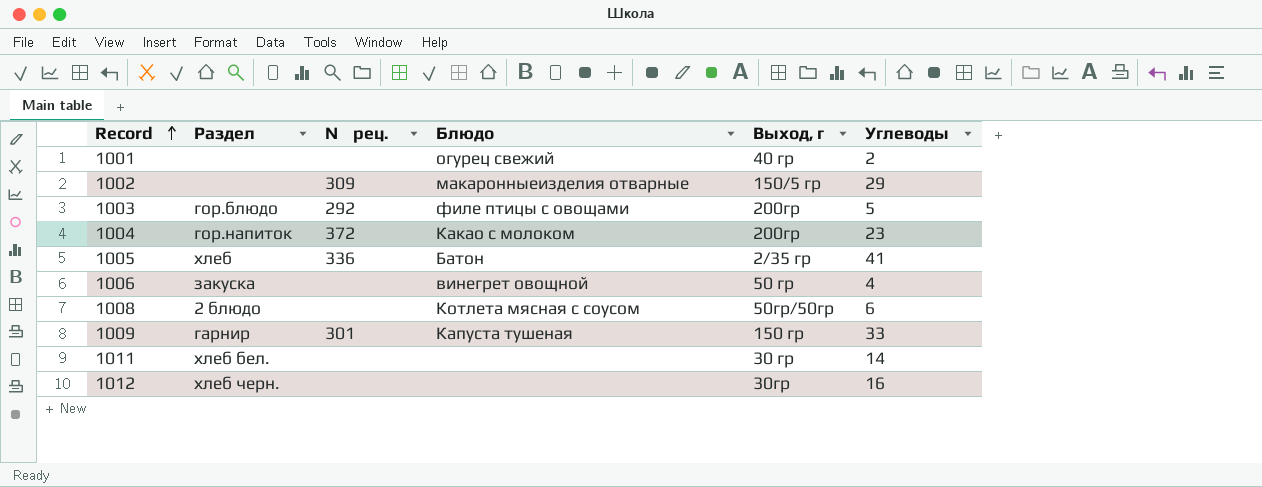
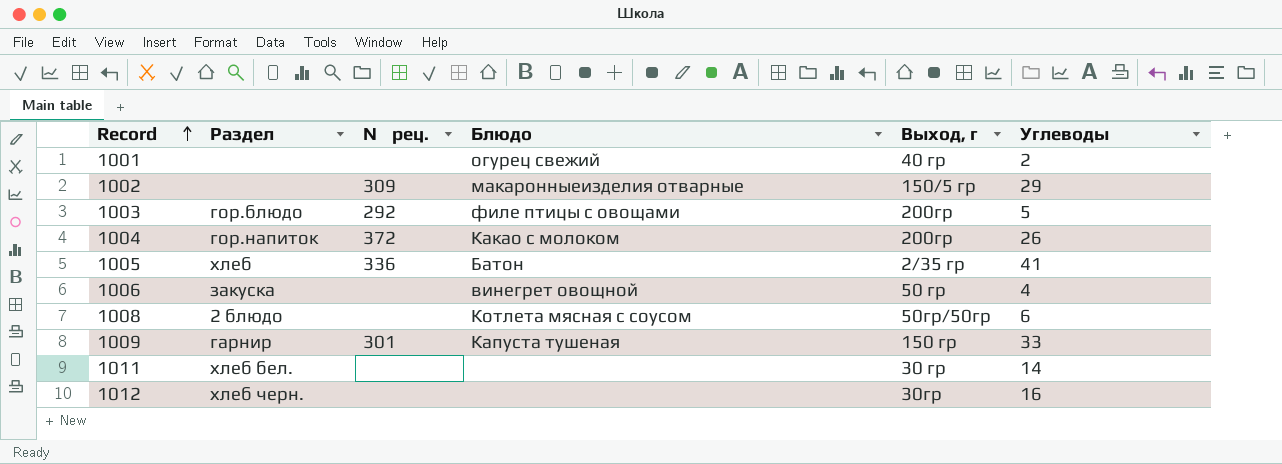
1004 | Углеводы: 23 -> 26

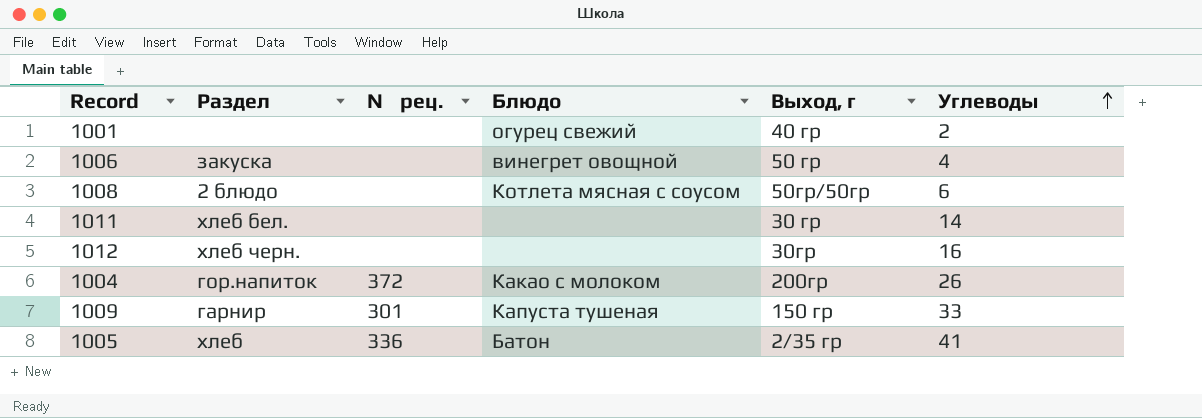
row order: Record ascending -> Углеводы ascending
row 1002: none | 309 | макаронныеизделия отварные | 150/5 гр | 29 -> none
row 1003: гор.блюдо | 292 | филе птицы с овощами | 200гр | 5 -> none

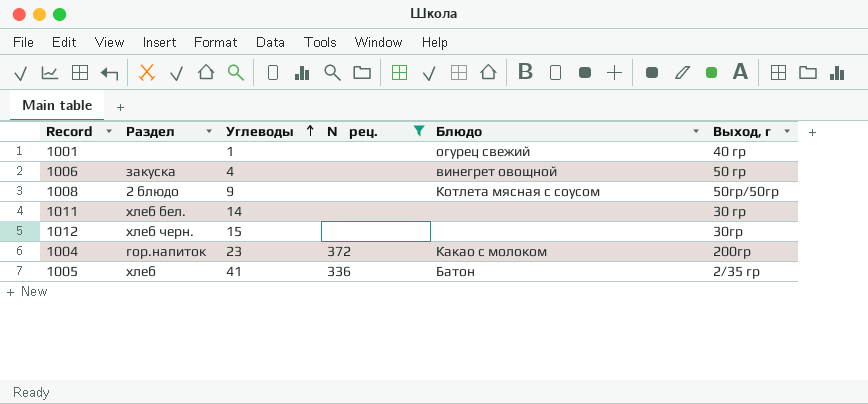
filter: none -> № рец. != 301
column Углеводы | position: 6 -> 3
1001 | Углеводы: 2 -> 1
1008 | Углеводы: 6 -> 9
1012 | Углеводы: 16 -> 15
1004 | Углеводы: 26 -> 23

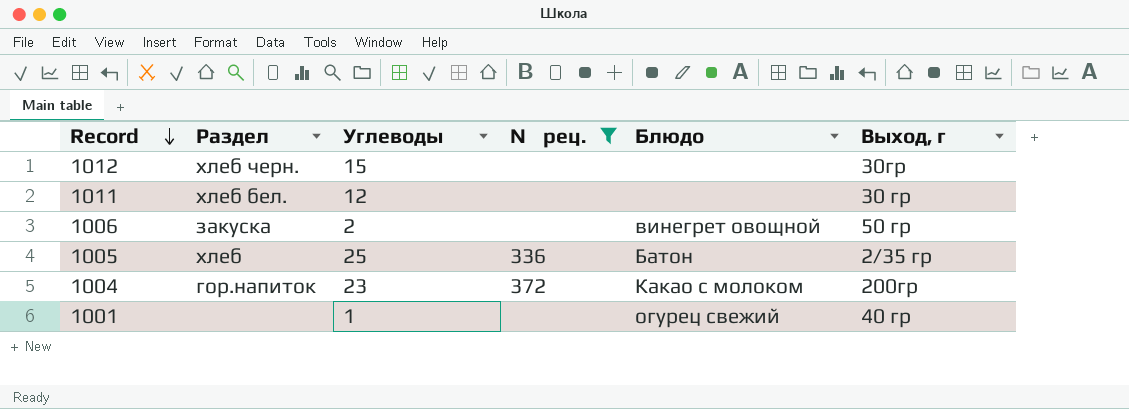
row order: Углеводы ascending -> Record descending
row 1008: 2 блюдо | 9 | none | Котлета мясная с соусом | 50гр/50гр -> none
1011 | Углеводы: 14 -> 12
1006 | Углеводы: 4 -> 2
1005 | Углеводы: 41 -> 25

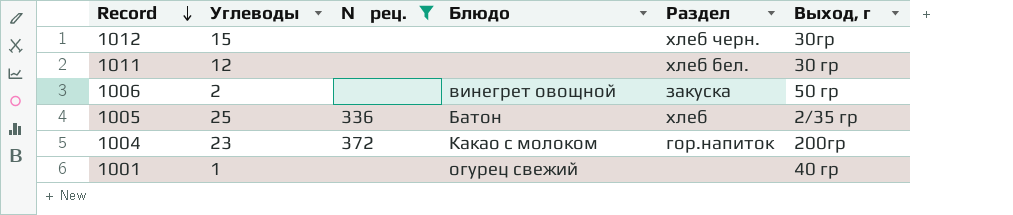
column Раздел | position: 2 -> 5

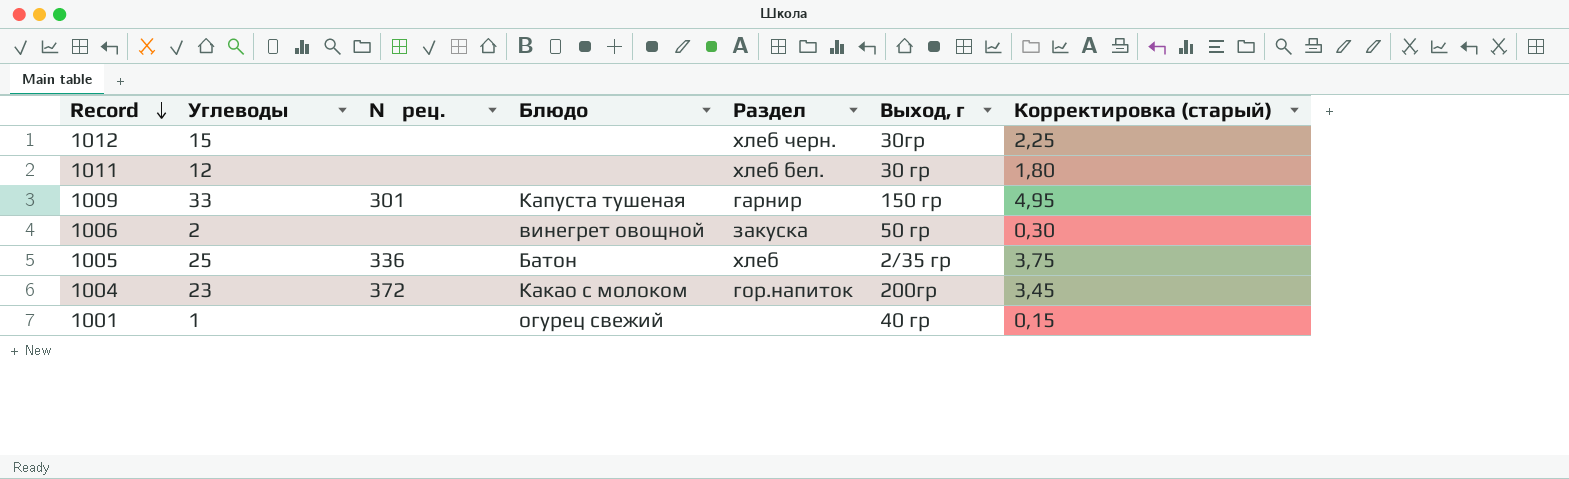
filter: № рец. != 301 -> none
column Корректировка (старый) | formula: none -> [Углеводы] * 0,15

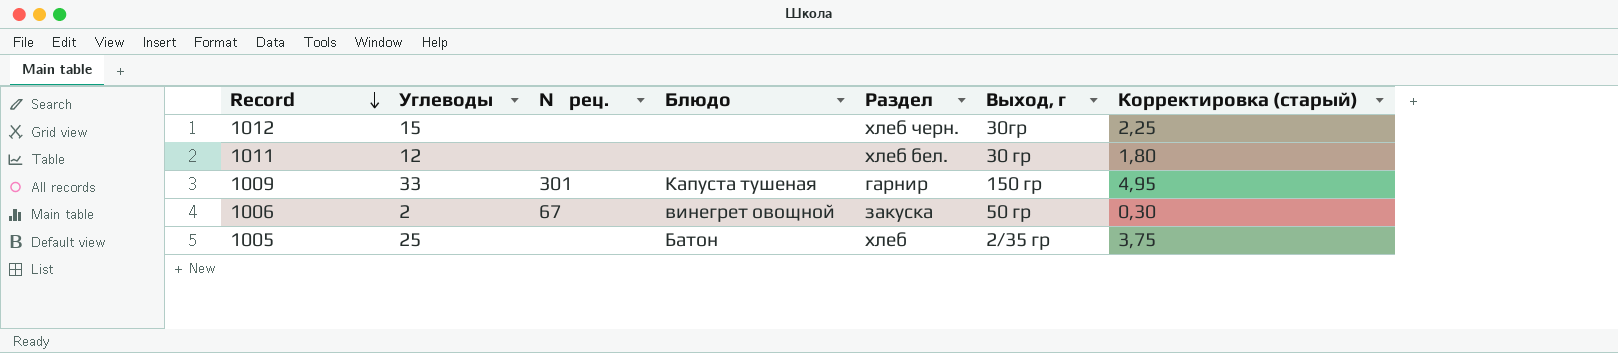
row 1004: 23 | 372 | Какао с молоком | гор.напиток | 200гр | 3,45 -> none
row 1001: 1 | none | огурец свежий | none | 40 гр | 0,15 -> none
1006 | № рец.: none -> 67
1005 | № рец.: 336 -> none

